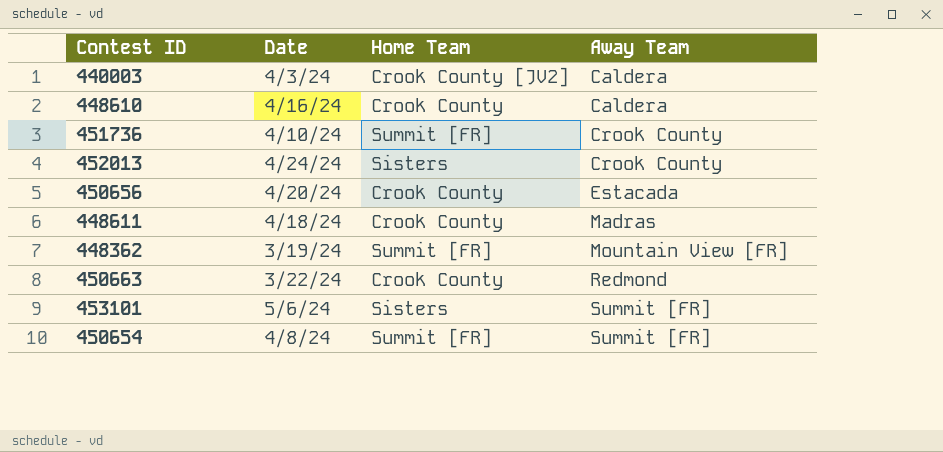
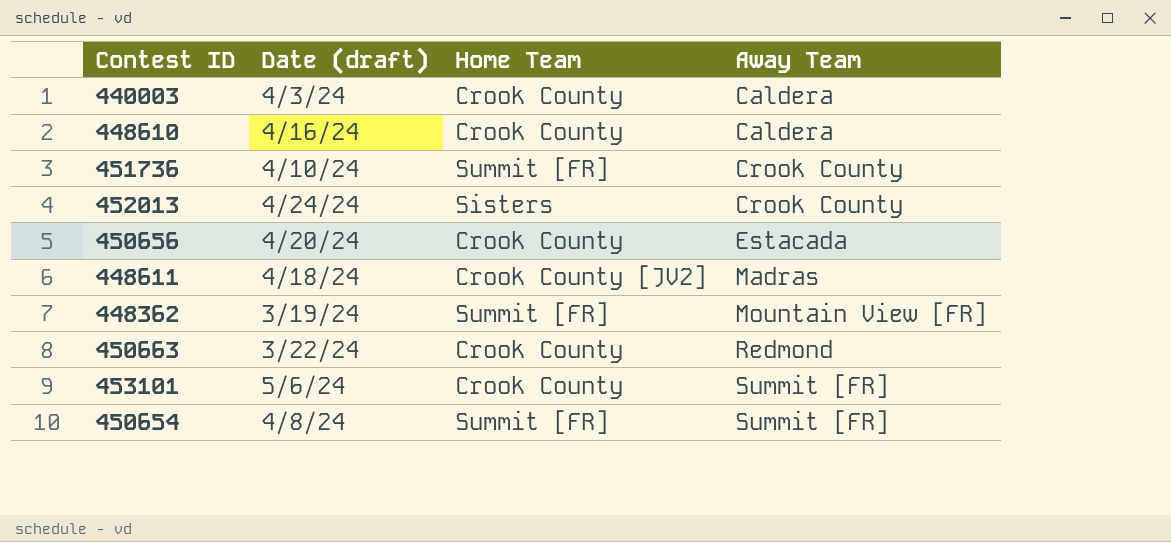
column name: Date -> Date (draft)
440003 | Home Team: Crook County [JV2] -> Crook County
448611 | Home Team: Crook County -> Crook County [JV2]
453101 | Home Team: Sisters -> Crook County

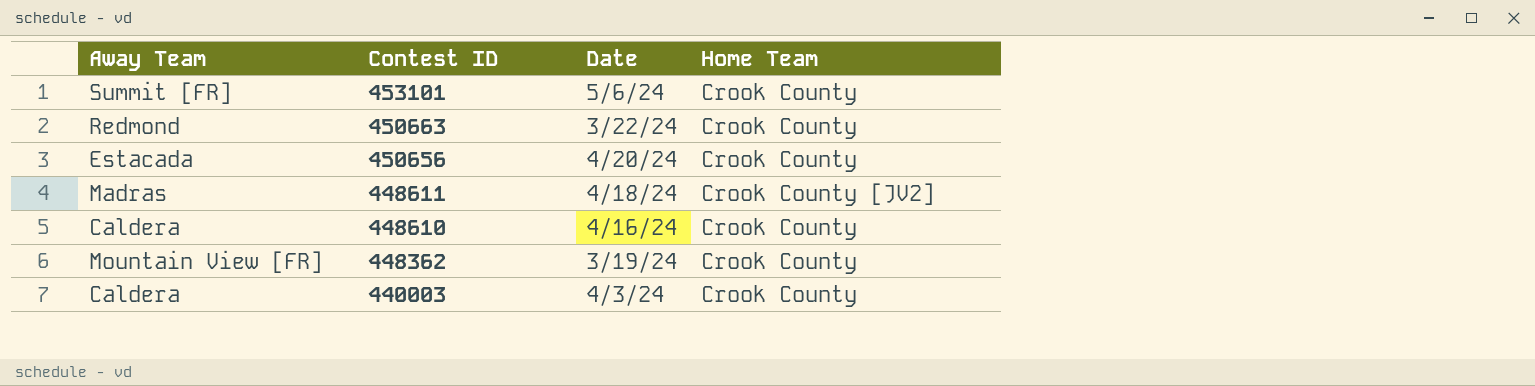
row order: Away Team ascending -> Contest ID descending
column Away Team | position: 4 -> 1
column name: Date (draft) -> Date
row 451736: 4/10/24 | Summit [FR] | Crook County -> none
row 452013: 4/24/24 | Sisters | Crook County -> none
row 450654: 4/8/24 | Summit [FR] | Summit [FR] -> none
448362 | Home Team: Summit [FR] -> Crook County

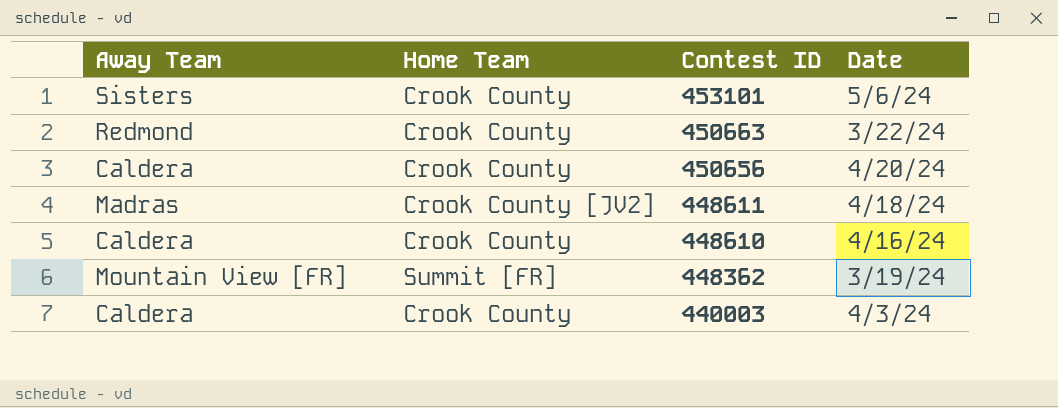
column Home Team | position: 4 -> 2
453101 | Away Team: Summit [FR] -> Sisters
450656 | Away Team: Estacada -> Caldera
448362 | Home Team: Crook County -> Summit [FR]

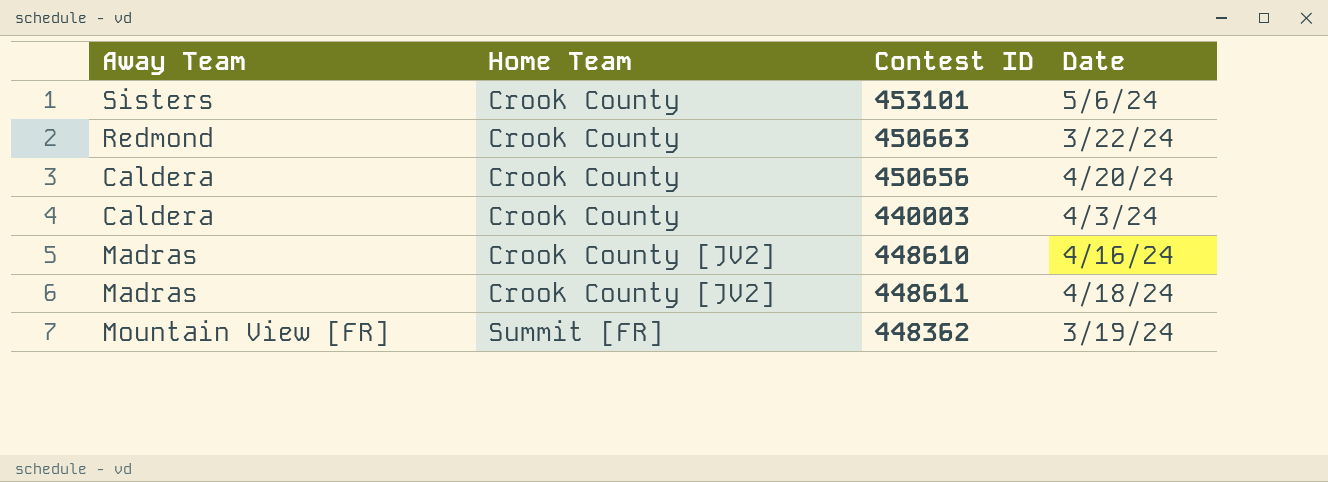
row order: Contest ID descending -> Home Team ascending
448610 | Away Team: Caldera -> Madras
448610 | Home Team: Crook County -> Crook County [JV2]

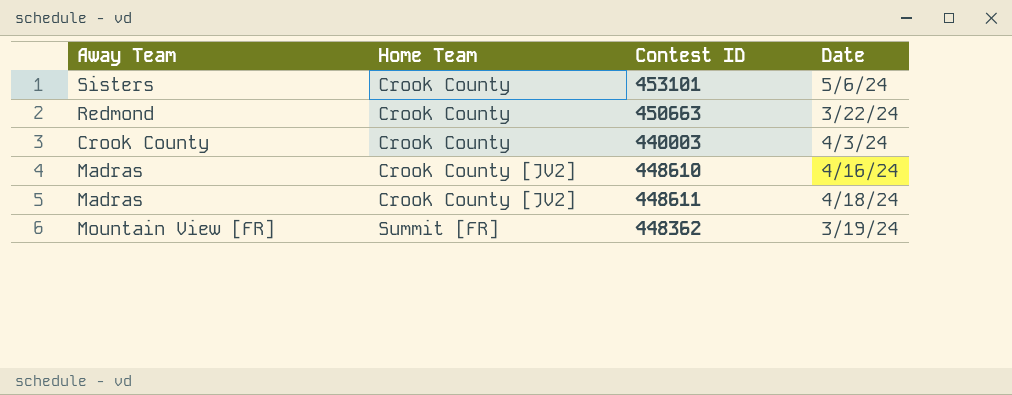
row 450656: Caldera | Crook County | 4/20/24 -> none
440003 | Away Team: Caldera -> Crook County

